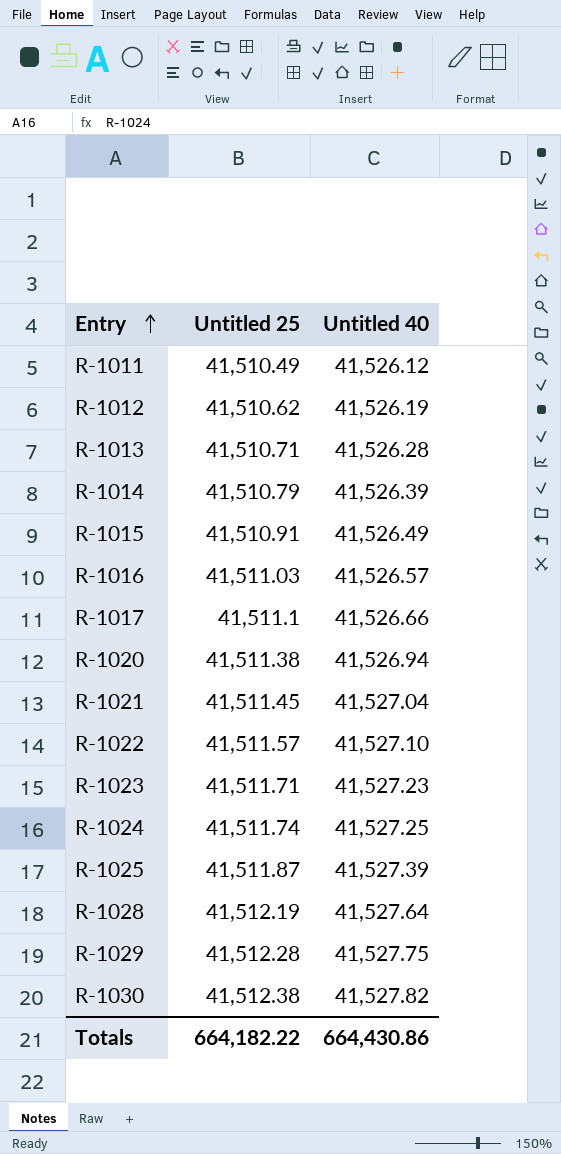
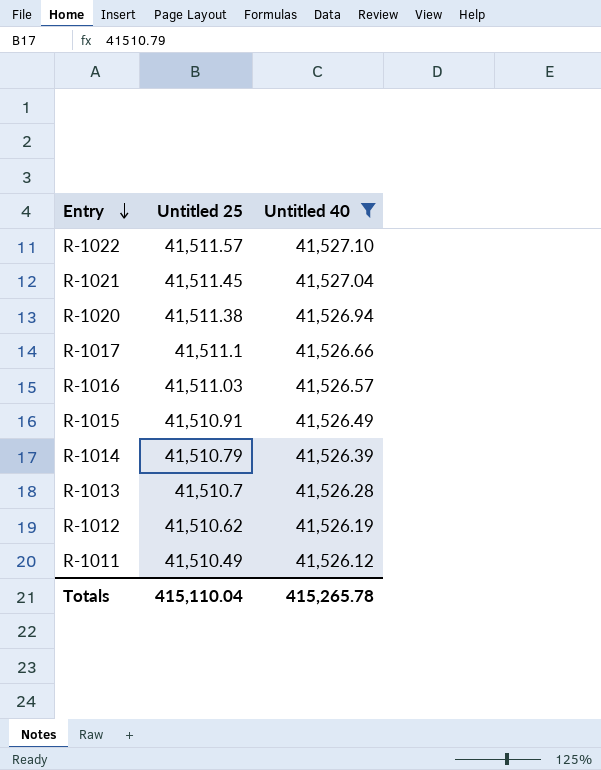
filter: none -> Untitled 40 <= 41,527.10
row order: Entry ascending -> Entry descending
R-1013 | Untitled 25: 41,510.71 -> 41,510.7
Totals | Untitled 25: 664,182.22 -> 415,110.04
Totals | Untitled 40: 664,430.86 -> 415,265.78

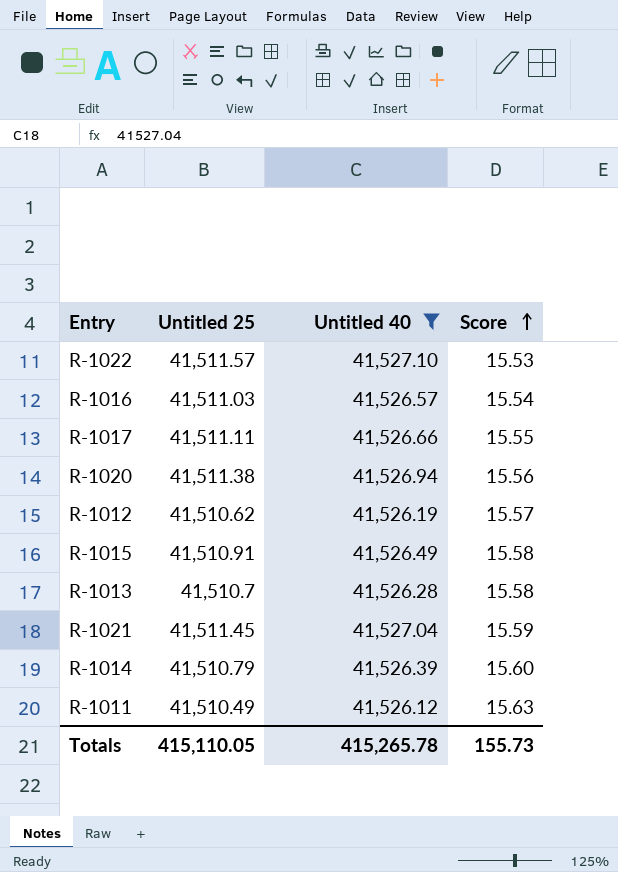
row order: Entry descending -> Score ascending
column Score | formula: none -> [Untitled 40] - [Untitled 25]
R-1017 | Untitled 25: 41,511.1 -> 41,511.11
Totals | Untitled 25: 415,110.04 -> 415,110.05

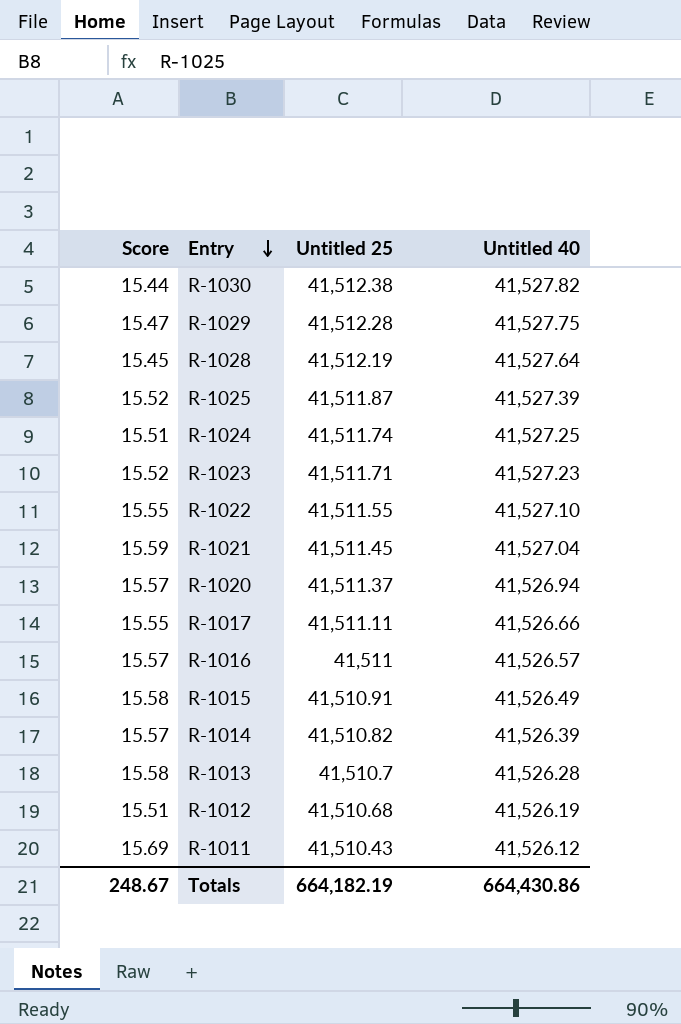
filter: Untitled 40 <= 41,527.10 -> none
row order: Score ascending -> Entry descending
column Score | position: 4 -> 1
R-1022 | Score: 15.53 -> 15.55
R-1022 | Untitled 25: 41,511.57 -> 41,511.55
R-1020 | Score: 15.56 -> 15.57
R-1020 | Untitled 25: 41,511.38 -> 41,511.37
R-1016 | Score: 15.54 -> 15.57
R-1016 | Untitled 25: 41,511.03 -> 41,511
R-1014 | Score: 15.60 -> 15.57
R-1014 | Untitled 25: 41,510.79 -> 41,510.82
R-1012 | Score: 15.57 -> 15.51
R-1012 | Untitled 25: 41,510.62 -> 41,510.68
R-1011 | Score: 15.63 -> 15.69
R-1011 | Untitled 25: 41,510.49 -> 41,510.43
Totals | Score: 155.73 -> 248.67
Totals | Untitled 25: 415,110.05 -> 664,182.19
Totals | Untitled 40: 415,265.78 -> 664,430.86

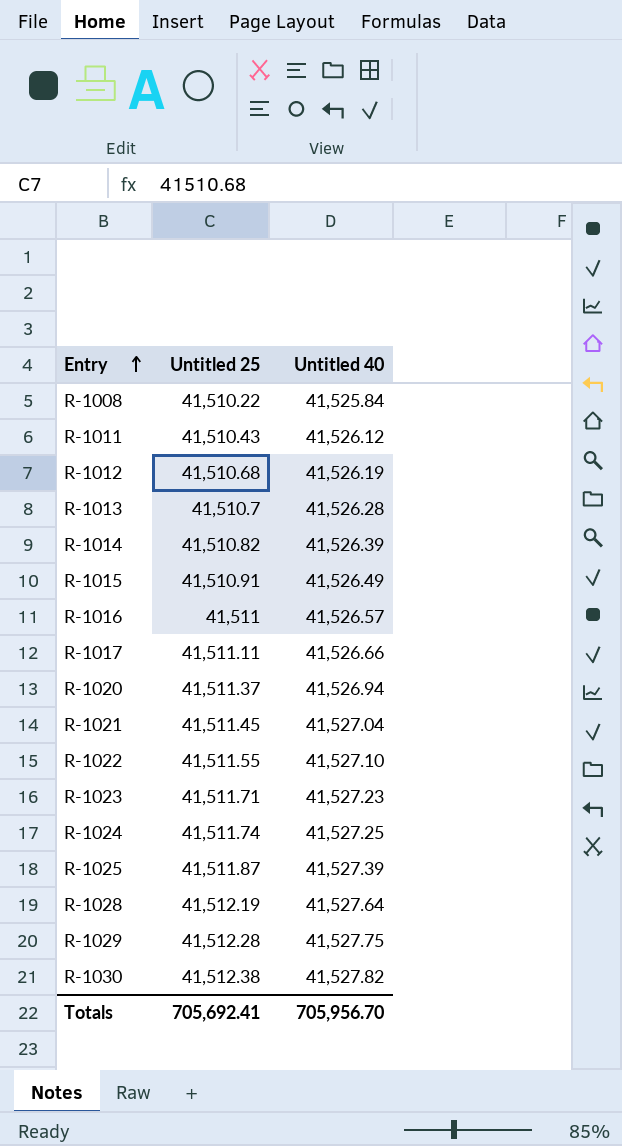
row order: Entry descending -> Entry ascending
column Score | formula: [Untitled 40] - [Untitled 25] -> none
row R-1008: none -> 41,510.22 | 41,525.84
Totals | Untitled 25: 664,182.19 -> 705,692.41
Totals | Untitled 40: 664,430.86 -> 705,956.70

